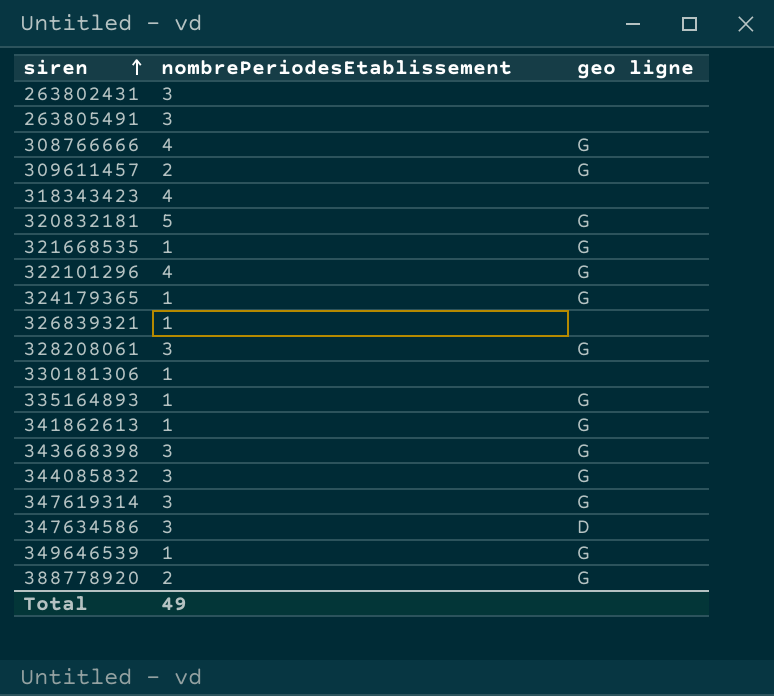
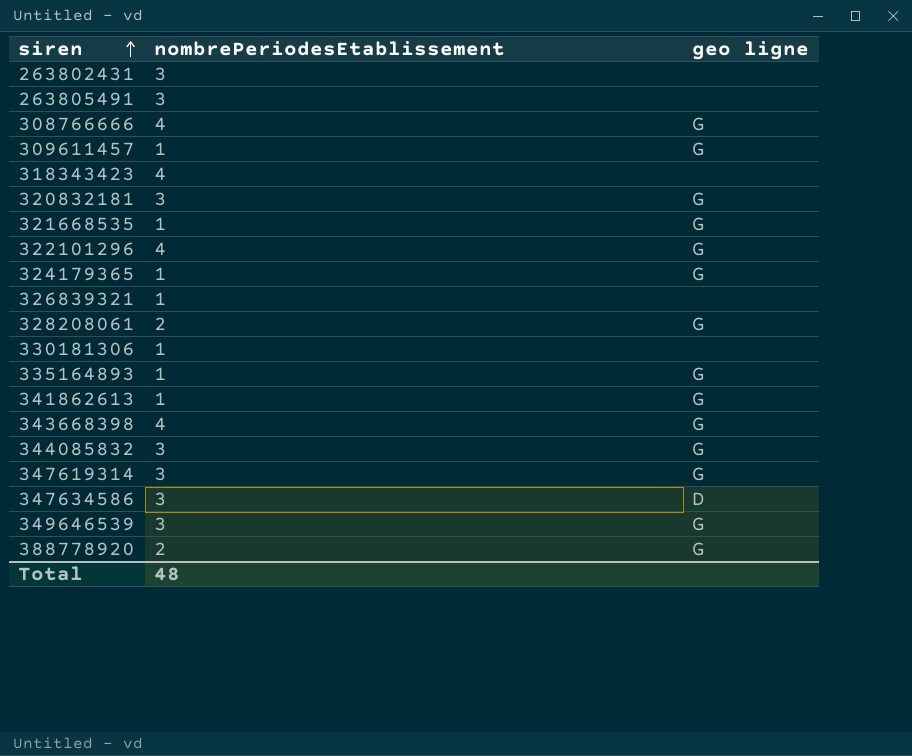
309611457 | nombrePeriodesEtablissement: 2 -> 1
320832181 | nombrePeriodesEtablissement: 5 -> 3
328208061 | nombrePeriodesEtablissement: 3 -> 2
343668398 | nombrePeriodesEtablissement: 3 -> 4
349646539 | nombrePeriodesEtablissement: 1 -> 3
Total | nombrePeriodesEtablissement: 49 -> 48

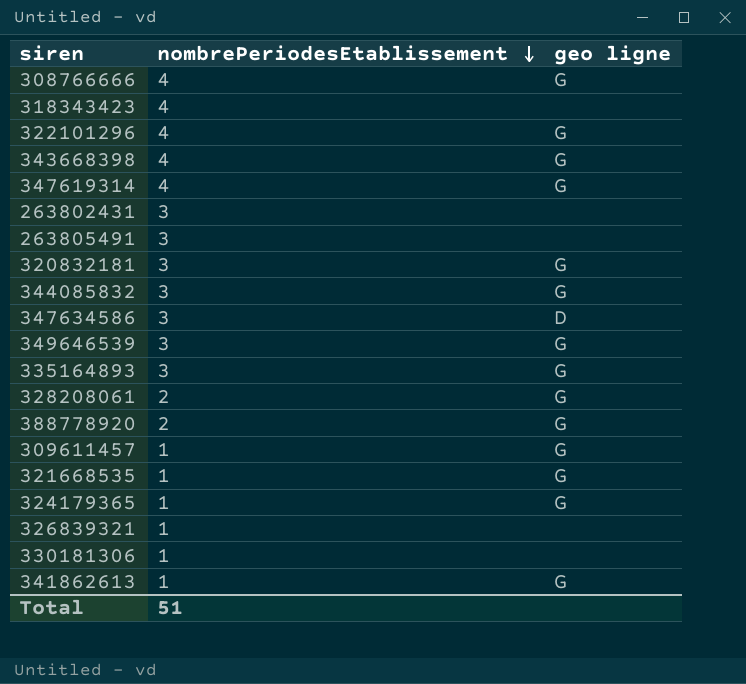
row order: siren ascending -> nombrePeriodesEtablissement descending
347619314 | nombrePeriodesEtablissement: 3 -> 4
335164893 | nombrePeriodesEtablissement: 1 -> 3
Total | nombrePeriodesEtablissement: 48 -> 51

